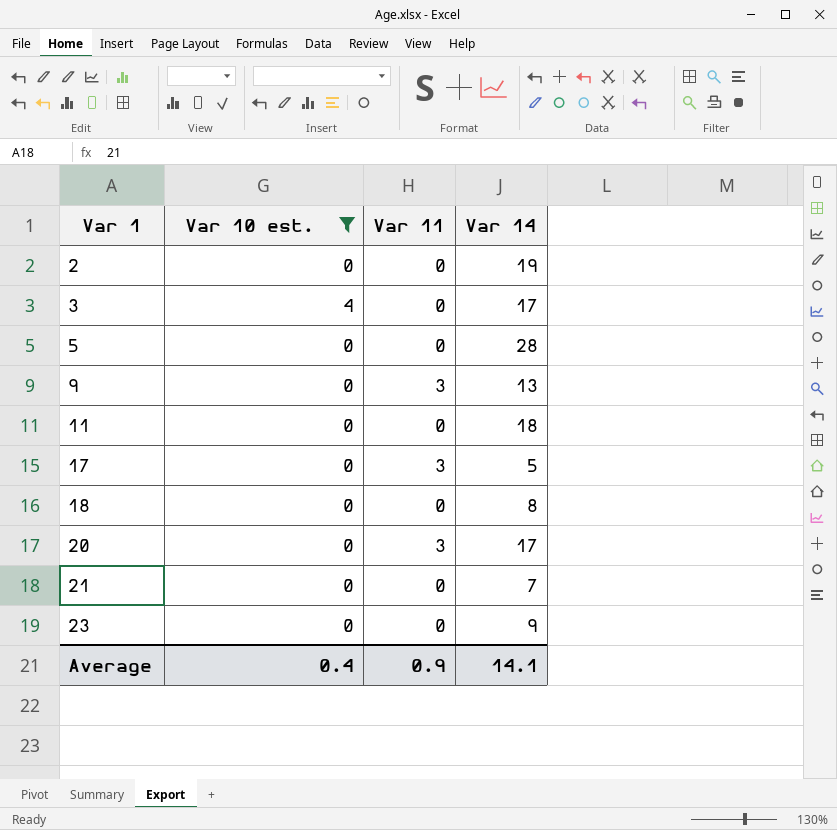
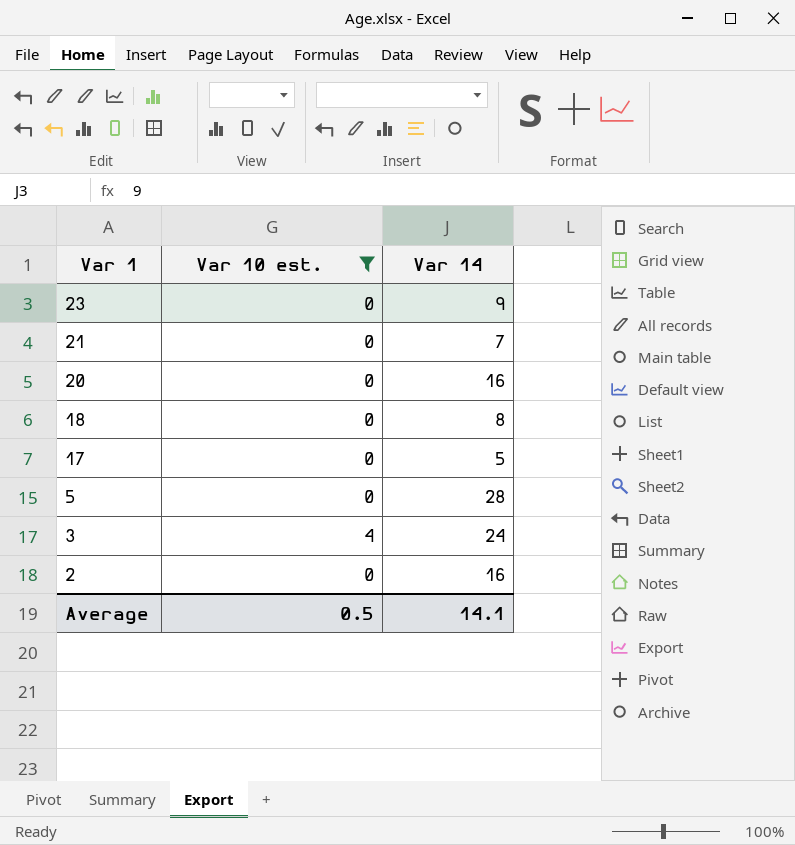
row order: Var 1 ascending -> Var 1 descending
column Var 11 | position: 3 -> none
row 9: 0 | 3 | 13 -> none
row 11: 0 | 0 | 18 -> none
20 | Var 14: 17 -> 16
3 | Var 14: 17 -> 24
2 | Var 14: 19 -> 16
Average | Var 10 est.: 0.4 -> 0.5

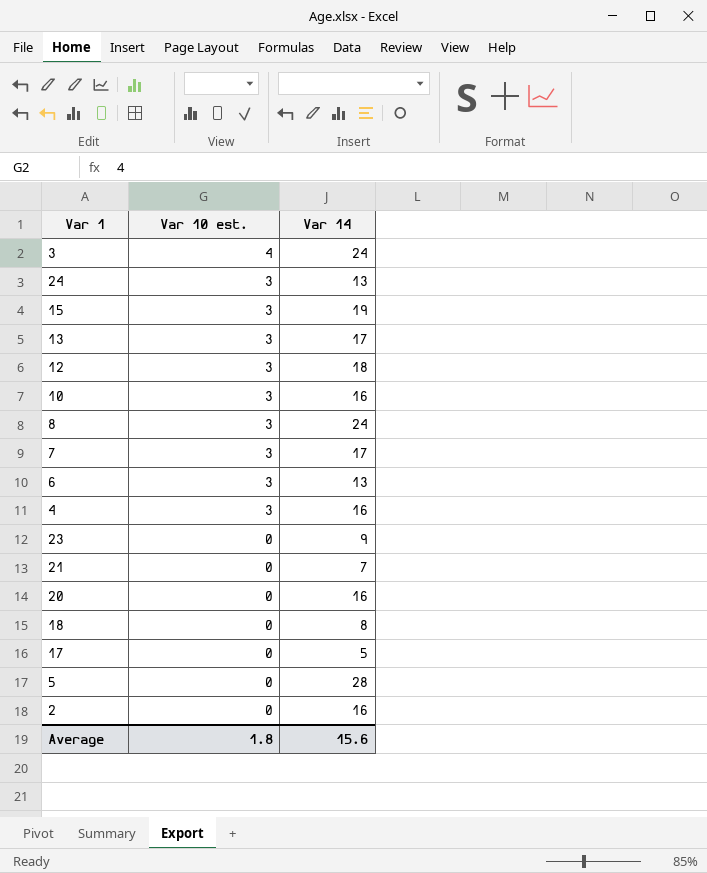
filter: Var 10 est. != 3 -> none
row order: Var 1 descending -> Var 10 est. descending
Average | Var 10 est.: 0.5 -> 1.8
Average | Var 14: 14.1 -> 15.6

